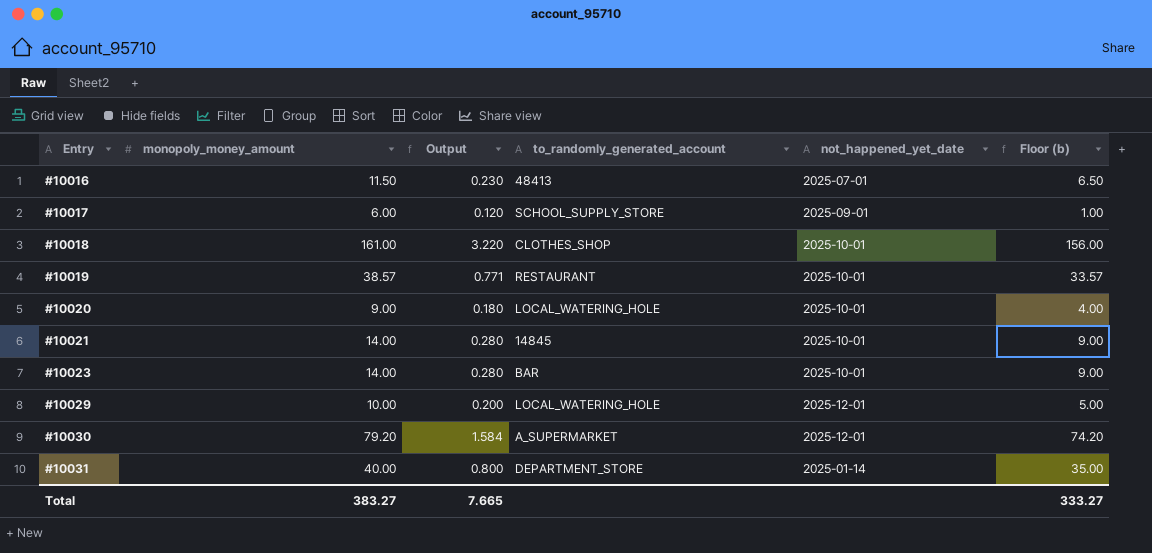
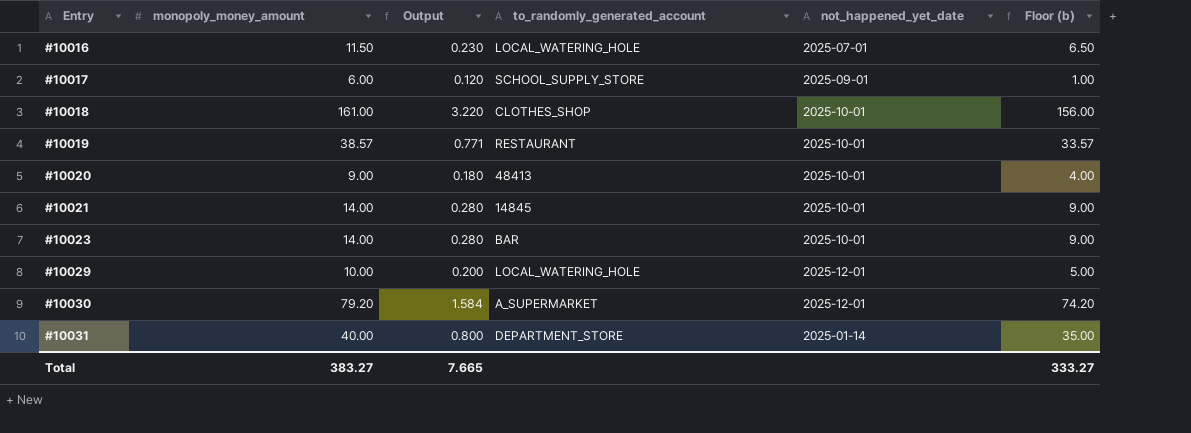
#10016 | to_randomly_generated_account: 48413 -> LOCAL_WATERING_HOLE
#10020 | to_randomly_generated_account: LOCAL_WATERING_HOLE -> 48413

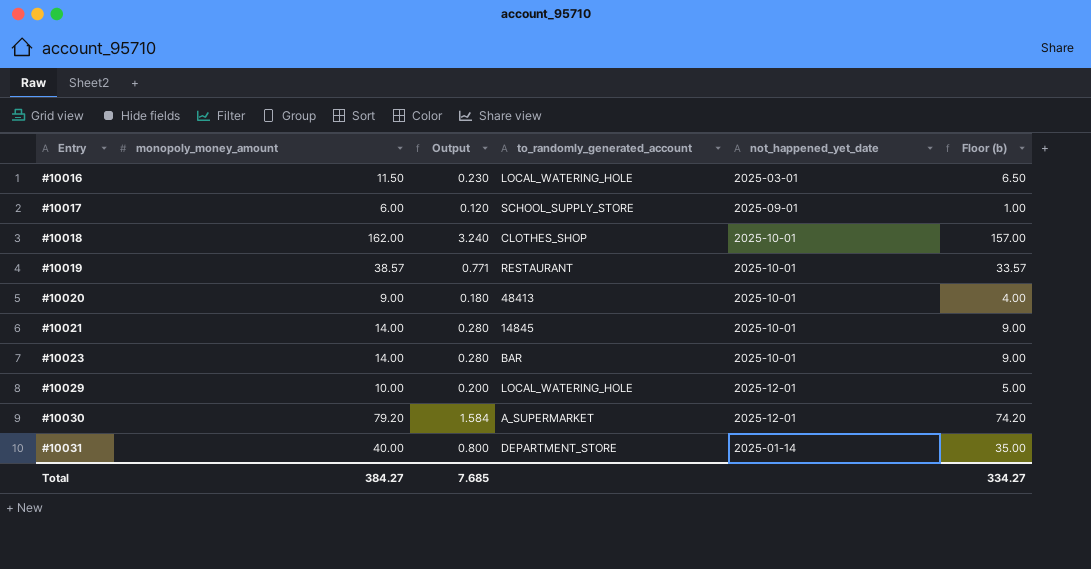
#10016 | not_happened_yet_date: 2025-07-01 -> 2025-03-01
#10018 | monopoly_money_amount: 161.00 -> 162.00
#10018 | Output: 3.220 -> 3.240
#10018 | Floor (b): 156.00 -> 157.00
Total | monopoly_money_amount: 383.27 -> 384.27
Total | Output: 7.665 -> 7.685
Total | Floor (b): 333.27 -> 334.27

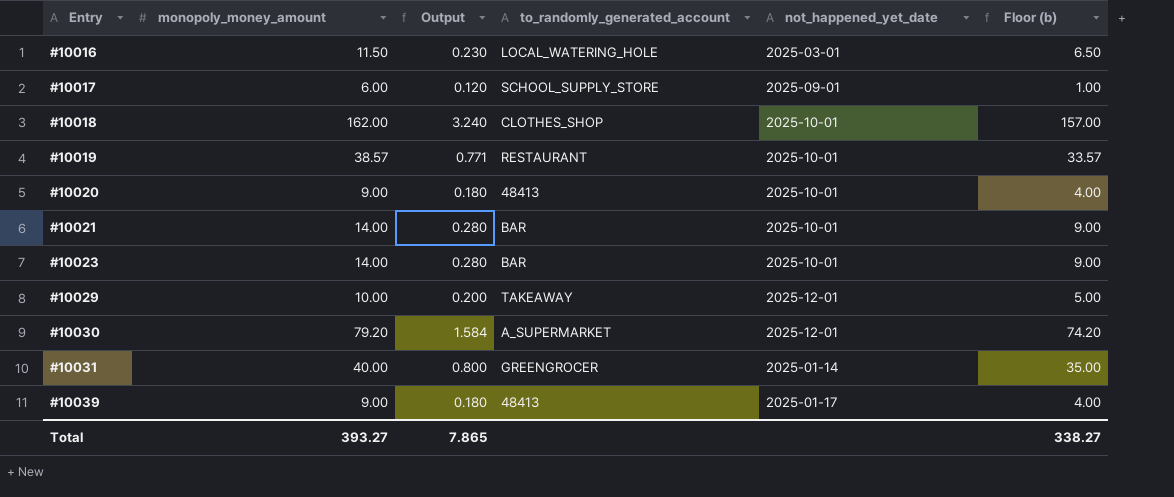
#10021 | to_randomly_generated_account: 14845 -> BAR
#10029 | to_randomly_generated_account: LOCAL_WATERING_HOLE -> TAKEAWAY
#10031 | to_randomly_generated_account: DEPARTMENT_STORE -> GREENGROCER
row #10039: none -> 9.00 | 0.180 | 48413 | 2025-01-17 | 4.00
Total | monopoly_money_amount: 384.27 -> 393.27
Total | Output: 7.685 -> 7.865
Total | Floor (b): 334.27 -> 338.27

